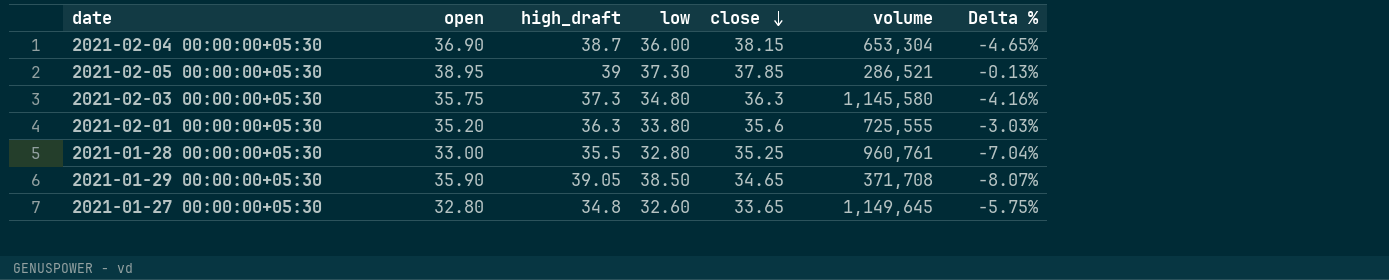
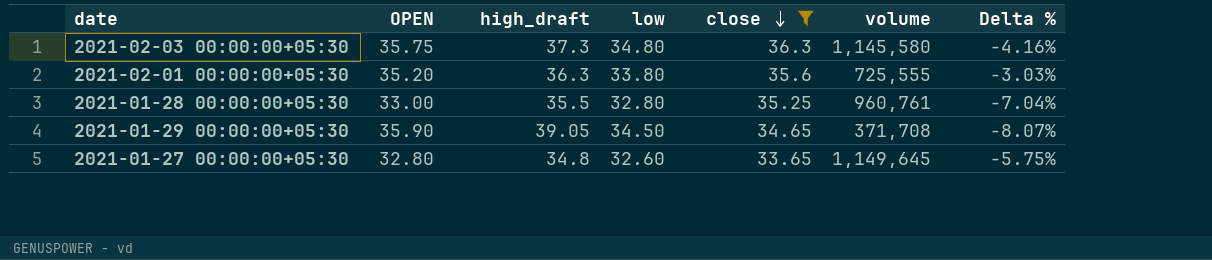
filter: none -> close <= 36.3
column name: open -> OPEN
2021-01-29 00:00:00+05:30 | low: 38.50 -> 34.50

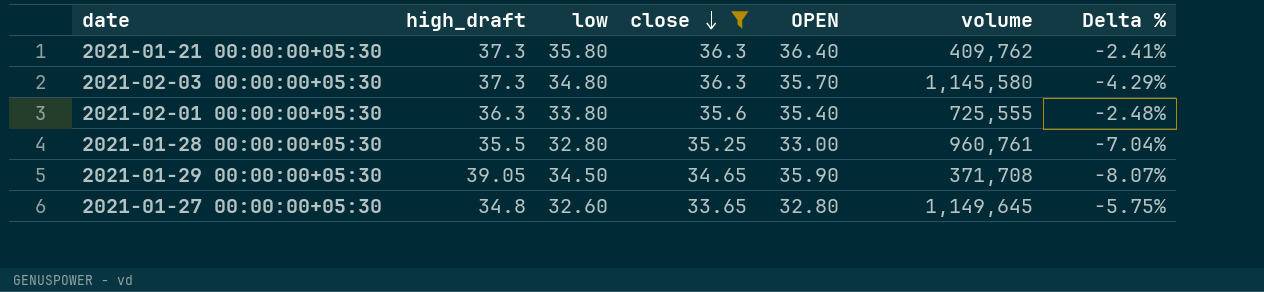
column OPEN | position: 2 -> 5
row 2021-01-21 00:00:00+05:30: none -> 37.3 | 35.80 | 36.3 | 36.40 | 409,762 | -2.41%
2021-02-03 00:00:00+05:30 | OPEN: 35.75 -> 35.70
2021-02-03 00:00:00+05:30 | Delta %: -4.16% -> -4.29%
2021-02-01 00:00:00+05:30 | OPEN: 35.20 -> 35.40
2021-02-01 00:00:00+05:30 | Delta %: -3.03% -> -2.48%

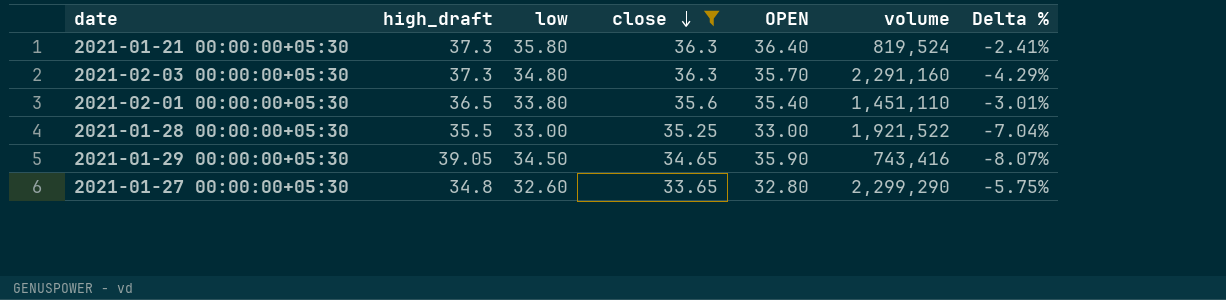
2021-01-21 00:00:00+05:30 | volume: 409,762 -> 819,524
2021-02-03 00:00:00+05:30 | volume: 1,145,580 -> 2,291,160
2021-02-01 00:00:00+05:30 | high_draft: 36.3 -> 36.5
2021-02-01 00:00:00+05:30 | volume: 725,555 -> 1,451,110
2021-02-01 00:00:00+05:30 | Delta %: -2.48% -> -3.01%
2021-01-28 00:00:00+05:30 | low: 32.80 -> 33.00
2021-01-28 00:00:00+05:30 | volume: 960,761 -> 1,921,522
2021-01-29 00:00:00+05:30 | volume: 371,708 -> 743,416
2021-01-27 00:00:00+05:30 | volume: 1,149,645 -> 2,299,290

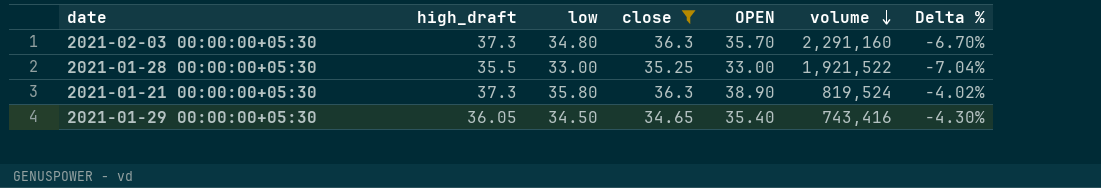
row order: close descending -> volume descending
column Delta % | formula: ([OPEN] - [high_draft]) / [high_draft] -> ([low] - [high_draft]) / [high_draft]
row 2021-02-01 00:00:00+05:30: 36.5 | 33.80 | 35.6 | 35.40 | 1,451,110 | -3.01% -> none
row 2021-01-27 00:00:00+05:30: 34.8 | 32.60 | 33.65 | 32.80 | 2,299,290 | -5.75% -> none
2021-01-21 00:00:00+05:30 | OPEN: 36.40 -> 38.90
2021-01-29 00:00:00+05:30 | high_draft: 39.05 -> 36.05
2021-01-29 00:00:00+05:30 | OPEN: 35.90 -> 35.40

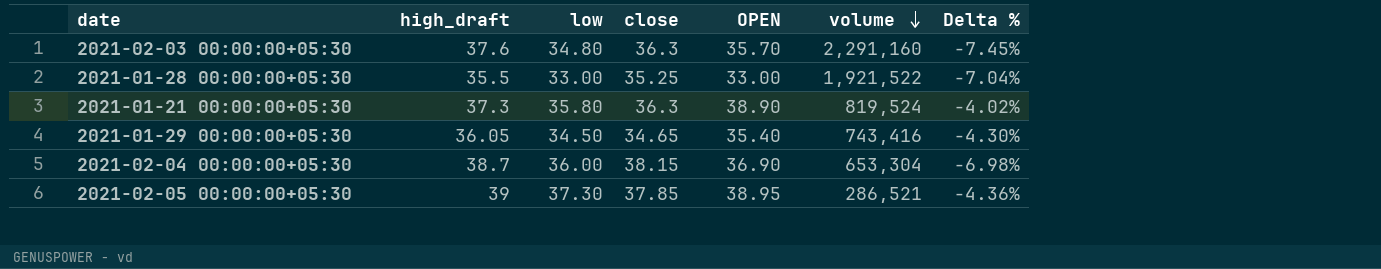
filter: close <= 36.3 -> none
2021-02-03 00:00:00+05:30 | high_draft: 37.3 -> 37.6
2021-02-03 00:00:00+05:30 | Delta %: -6.70% -> -7.45%

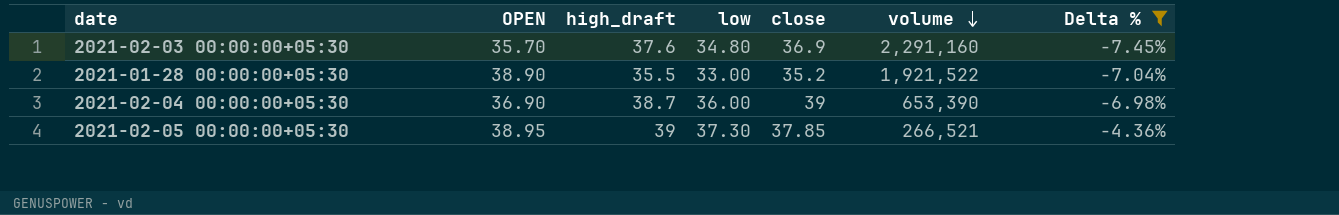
filter: none -> Delta % <= -4.36%
column OPEN | position: 5 -> 2
2021-02-03 00:00:00+05:30 | close: 36.3 -> 36.9
2021-01-28 00:00:00+05:30 | OPEN: 33.00 -> 38.90
2021-01-28 00:00:00+05:30 | close: 35.25 -> 35.2
2021-02-04 00:00:00+05:30 | close: 38.15 -> 39
2021-02-04 00:00:00+05:30 | volume: 653,304 -> 653,390
2021-02-05 00:00:00+05:30 | volume: 286,521 -> 266,521

